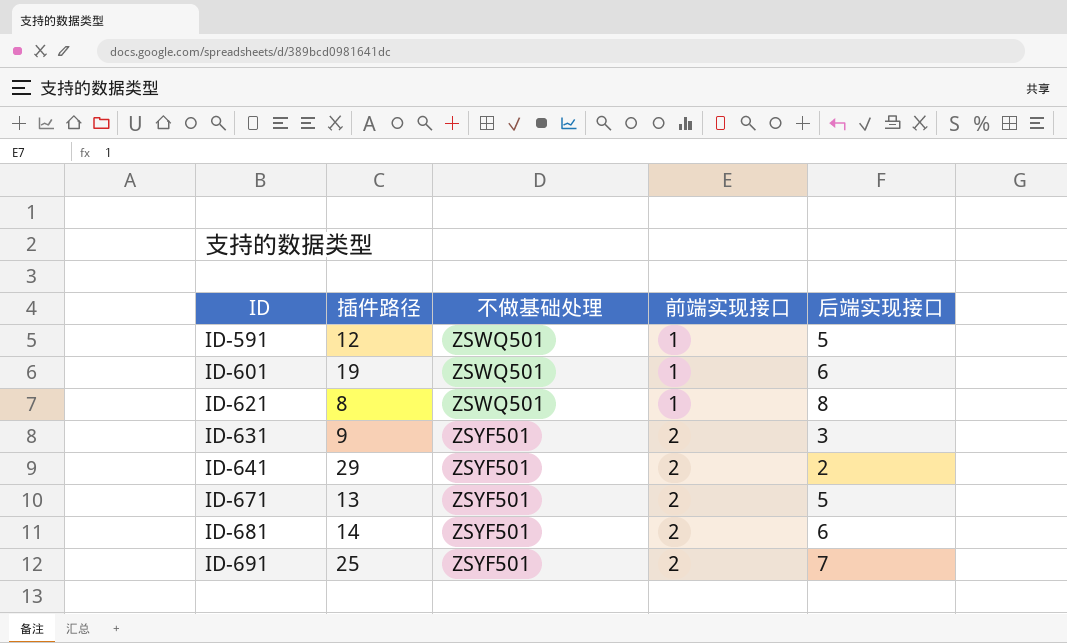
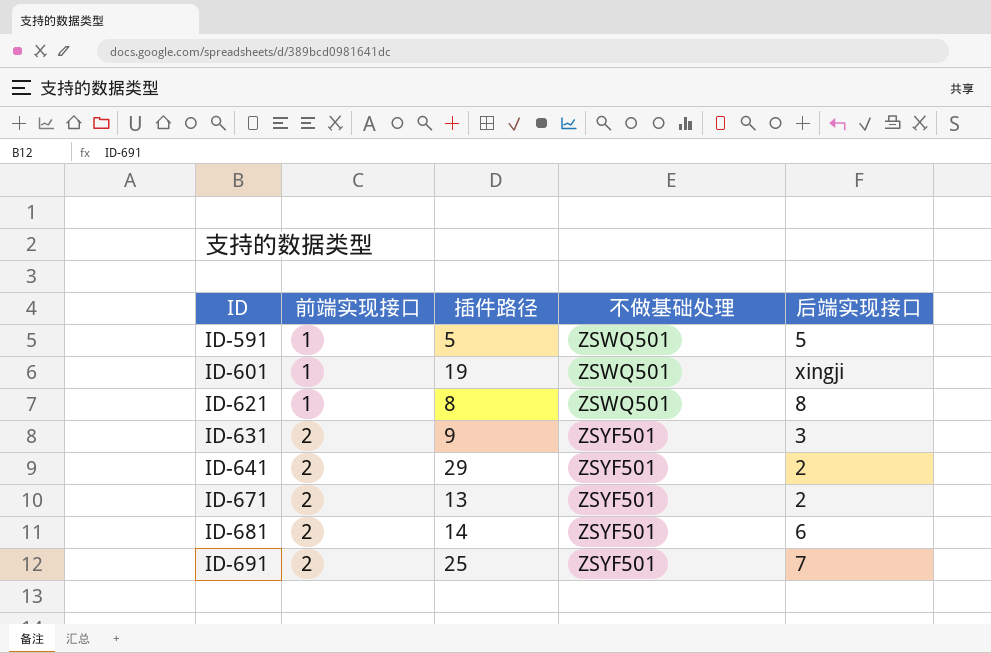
column 前端实现接口 | position: 4 -> 2
ID-591 | 插件路径: 12 -> 5
ID-601 | 后端实现接口: 6 -> xingji
ID-671 | 后端实现接口: 5 -> 2

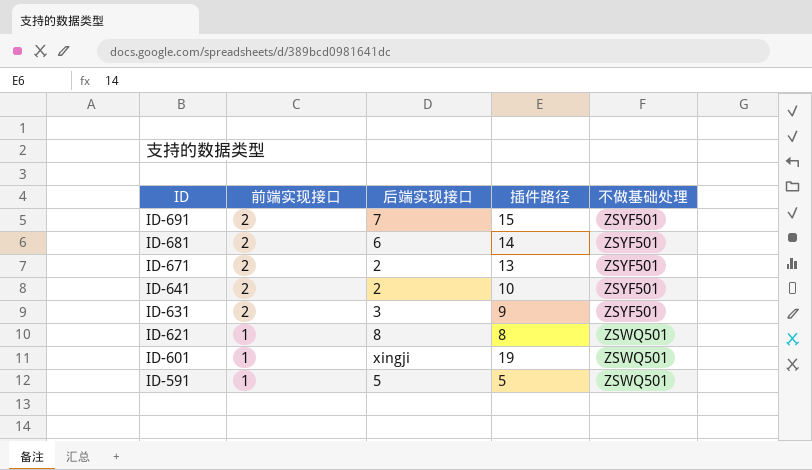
row order: ID ascending -> ID descending
column 后端实现接口 | position: 5 -> 3
ID-691 | 插件路径: 25 -> 15
ID-641 | 插件路径: 29 -> 10

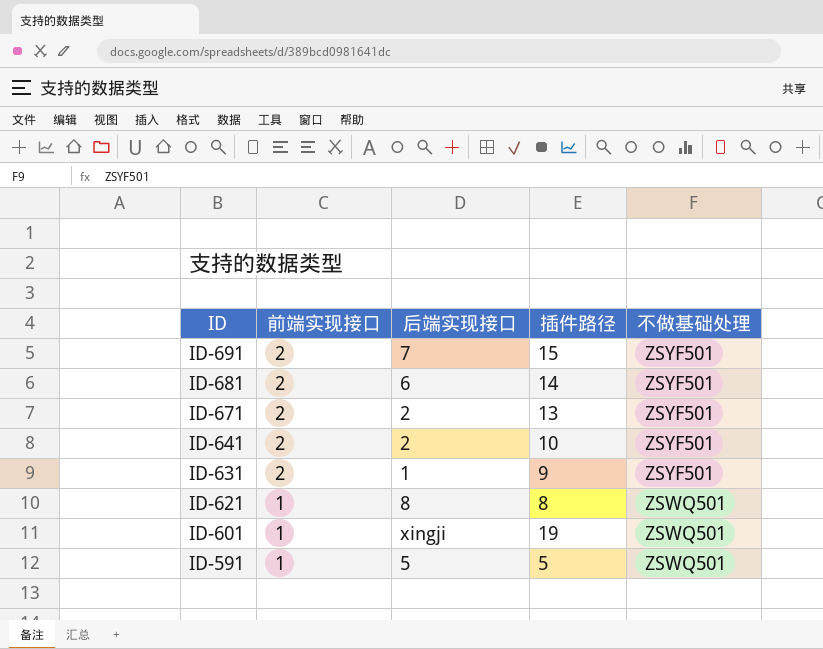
ID-631 | 后端实现接口: 3 -> 1

